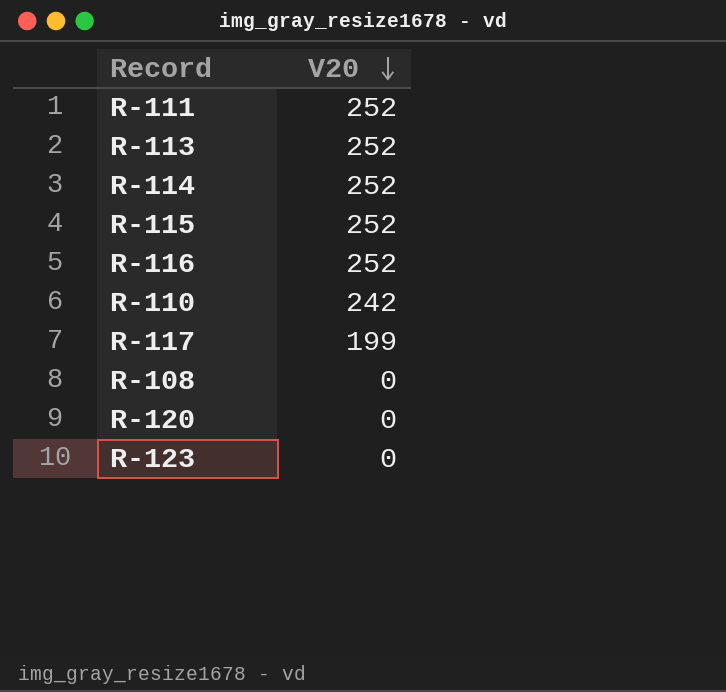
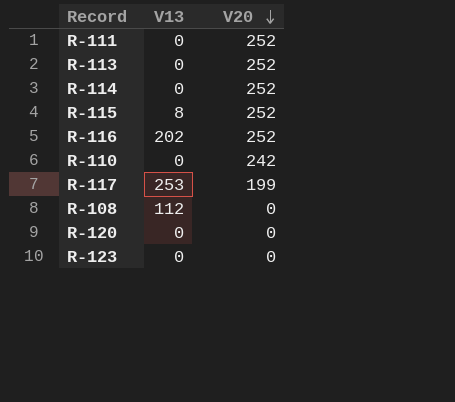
column V13 | position: none -> 2

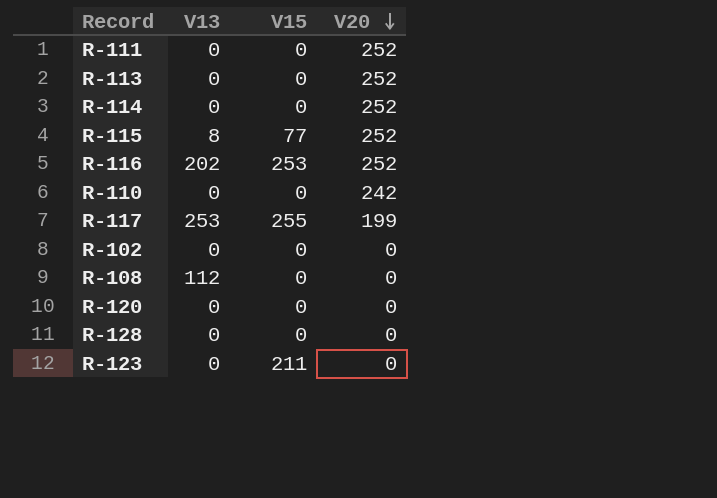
column V15 | position: none -> 3
row R-102: none -> 0 | 0 | 0
row R-128: none -> 0 | 0 | 0

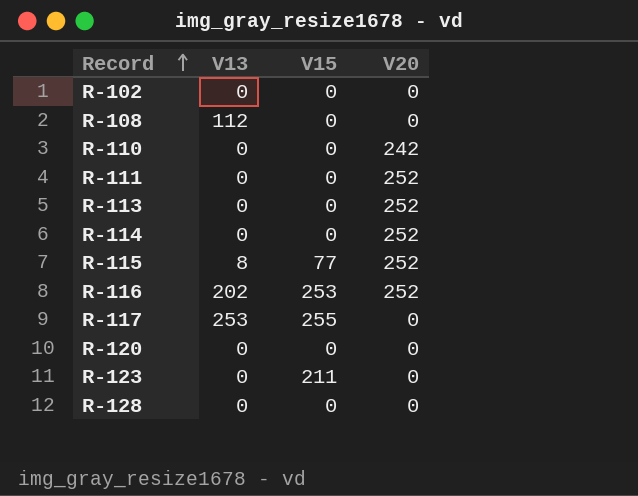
row order: V20 descending -> Record ascending
R-117 | V20: 199 -> 0

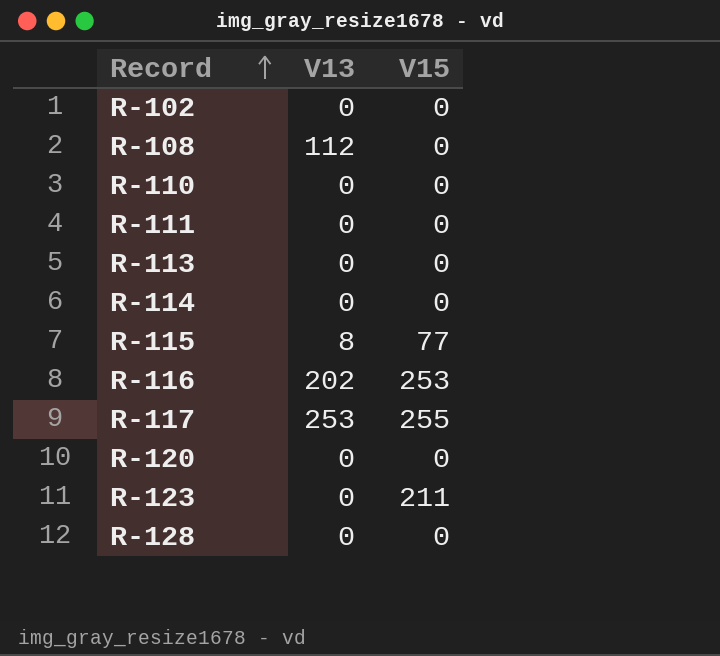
column V20 | position: 4 -> none

